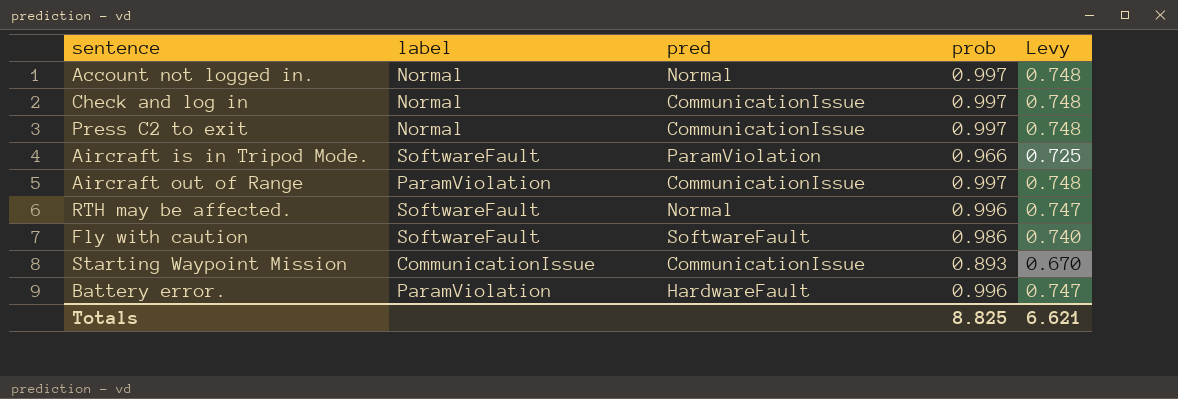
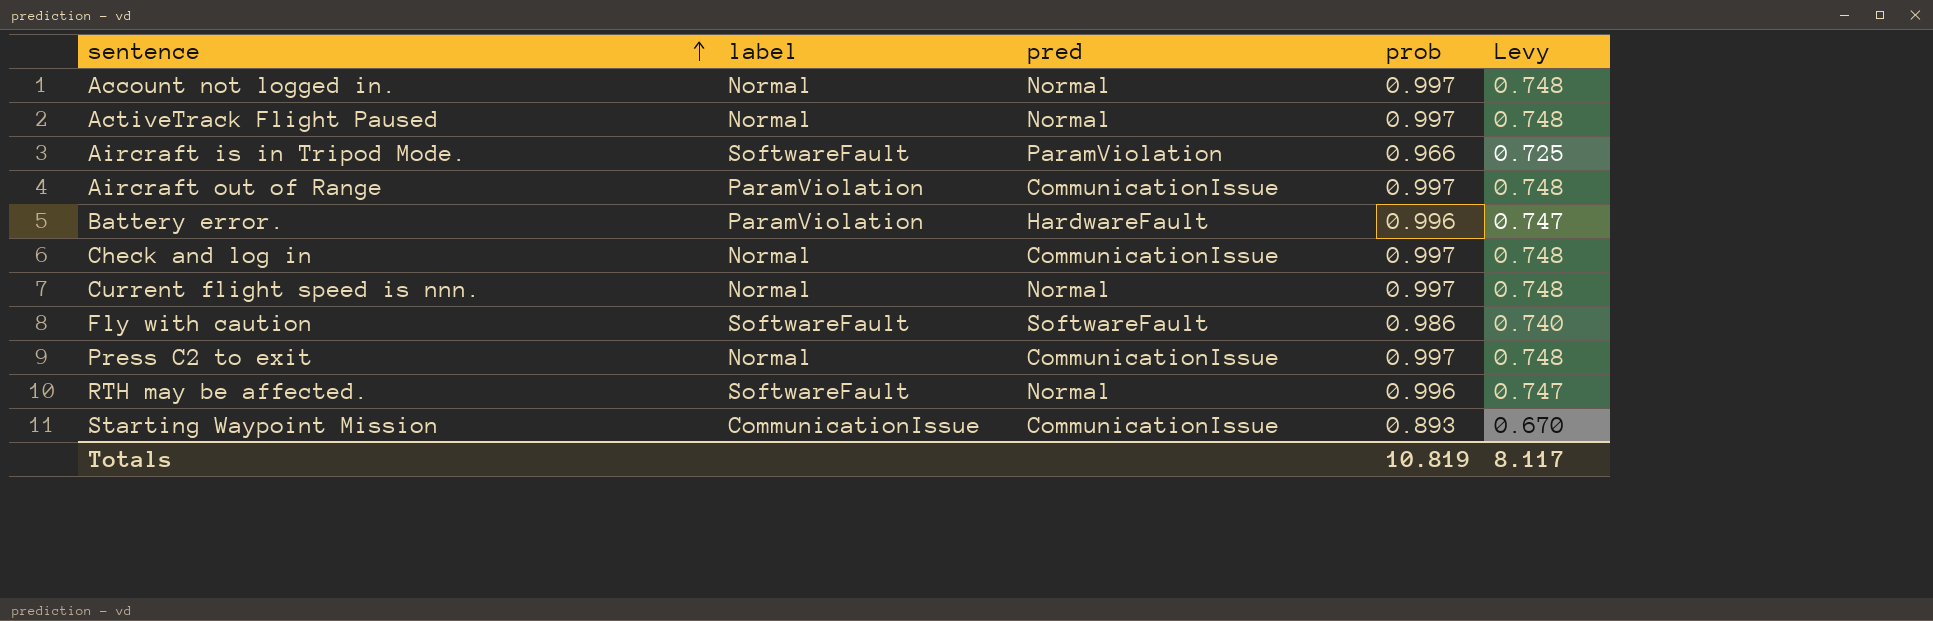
row order: none -> sentence ascending
row ActiveTrack Flight Paused: none -> Normal | Normal | 0.997 | 0.748
row Current flight speed is nnn.: none -> Normal | Normal | 0.997 | 0.748
Totals | prob: 8.825 -> 10.819
Totals | Levy: 6.621 -> 8.117

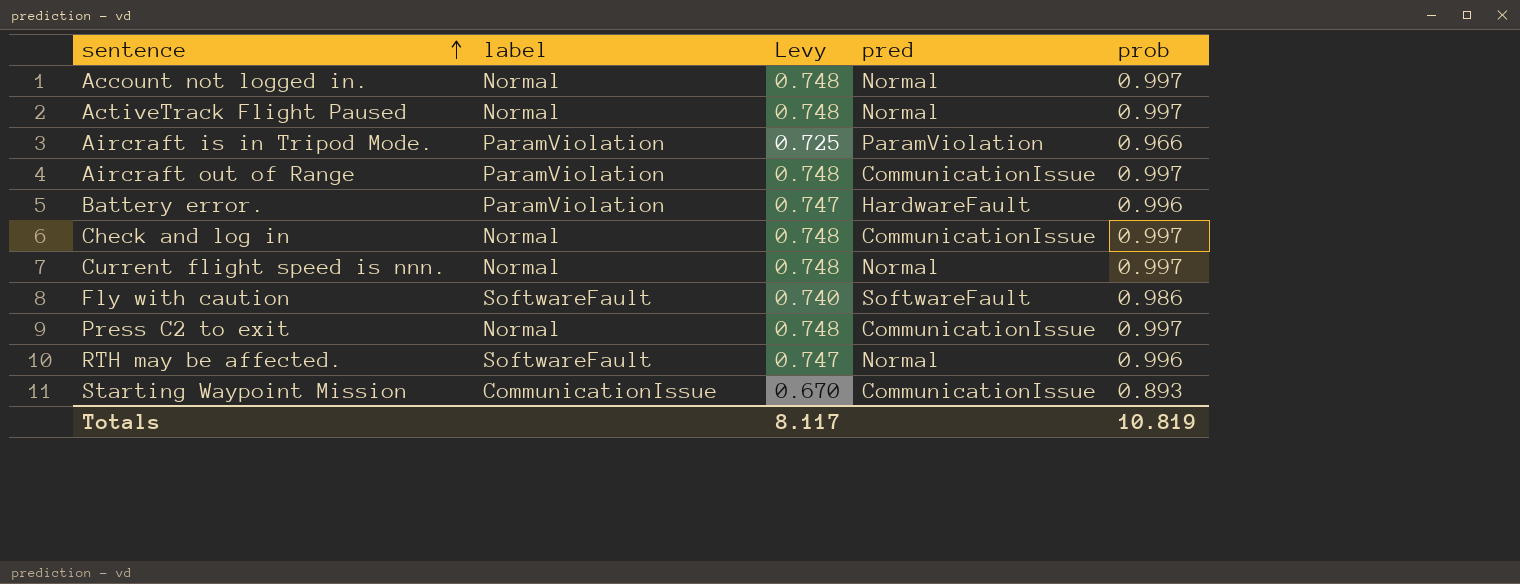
column Levy | position: 5 -> 3
Aircraft is in Tripod Mode. | label: SoftwareFault -> ParamViolation

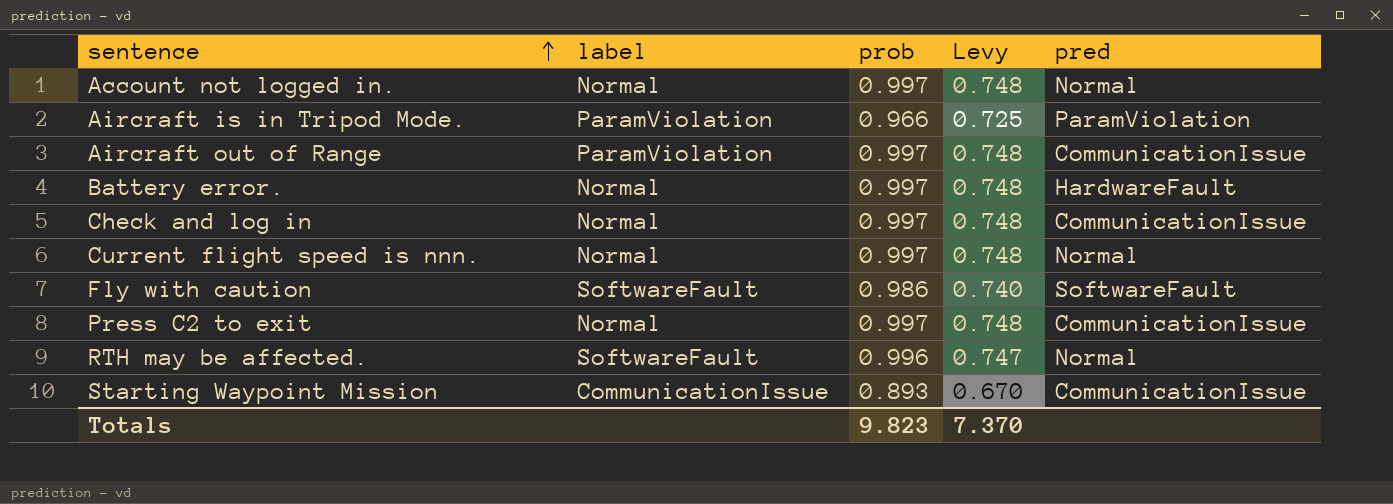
column prob | position: 5 -> 3
row ActiveTrack Flight Paused: Normal | 0.748 | Normal | 0.997 -> none
Battery error. | label: ParamViolation -> Normal
Battery error. | prob: 0.996 -> 0.997
Battery error. | Levy: 0.747 -> 0.748
Totals | prob: 10.819 -> 9.823
Totals | Levy: 8.117 -> 7.370

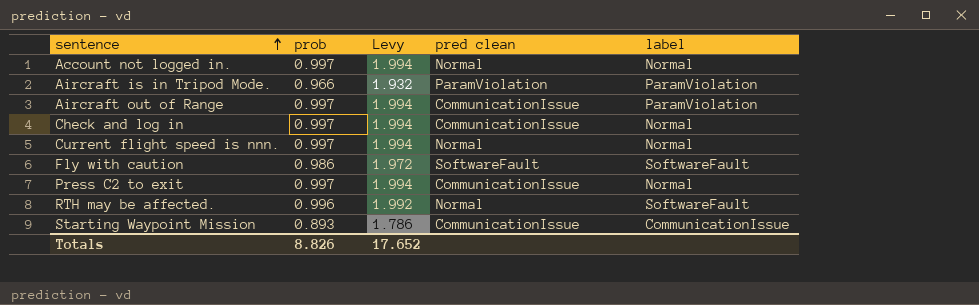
column Levy | formula: [prob] * 0.75 -> [prob] * 2
column name: pred -> pred clean
column label | position: 2 -> 5
row Battery error.: Normal | 0.997 | 0.748 | HardwareFault -> none
Totals | prob: 9.823 -> 8.826
Totals | Levy: 7.370 -> 17.652

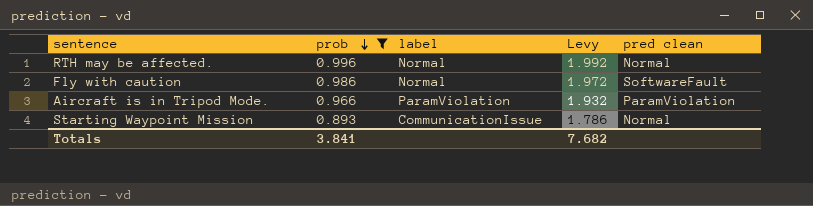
filter: none -> prob != 0.997
row order: sentence ascending -> prob descending
column label | position: 5 -> 3
RTH may be affected. | label: SoftwareFault -> Normal
Fly with caution | label: SoftwareFault -> Normal
Starting Waypoint Mission | pred clean: CommunicationIssue -> Normal
Totals | prob: 8.826 -> 3.841
Totals | Levy: 17.652 -> 7.682

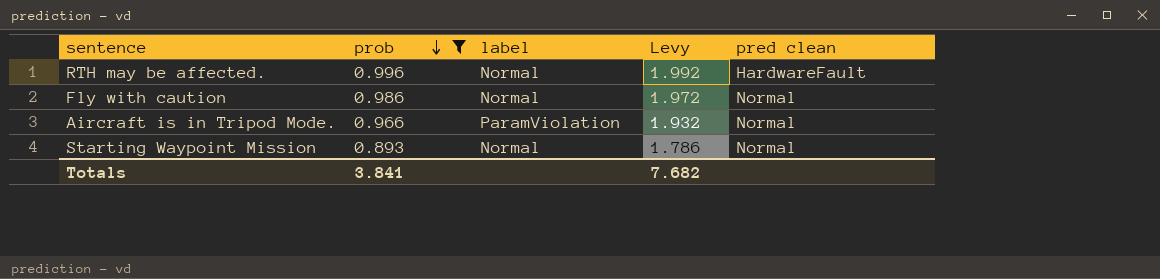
RTH may be affected. | pred clean: Normal -> HardwareFault
Fly with caution | pred clean: SoftwareFault -> Normal
Aircraft is in Tripod Mode. | pred clean: ParamViolation -> Normal
Starting Waypoint Mission | label: CommunicationIssue -> Normal

